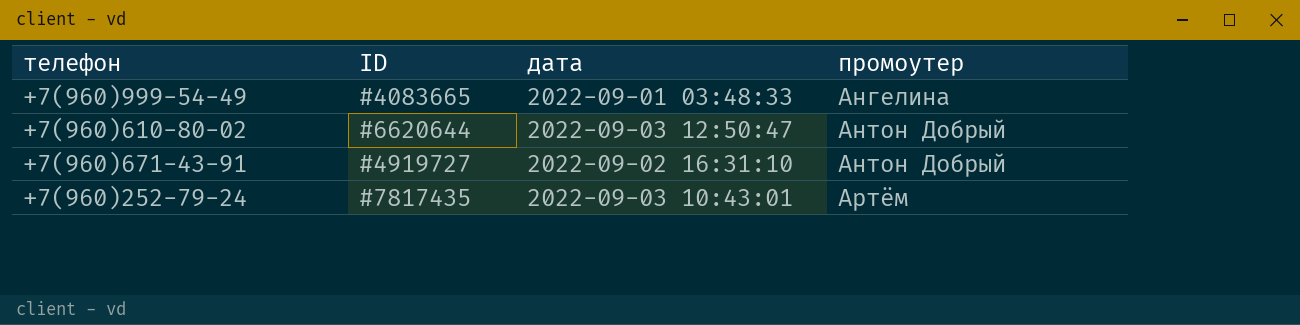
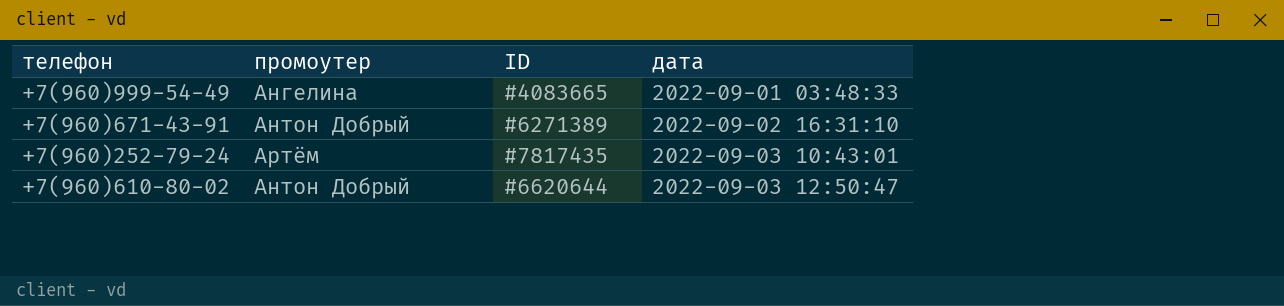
row order: промоутер ascending -> дата ascending
column промоутер | position: 4 -> 2
+7(960)671-43-91 | ID: #4919727 -> #6271389

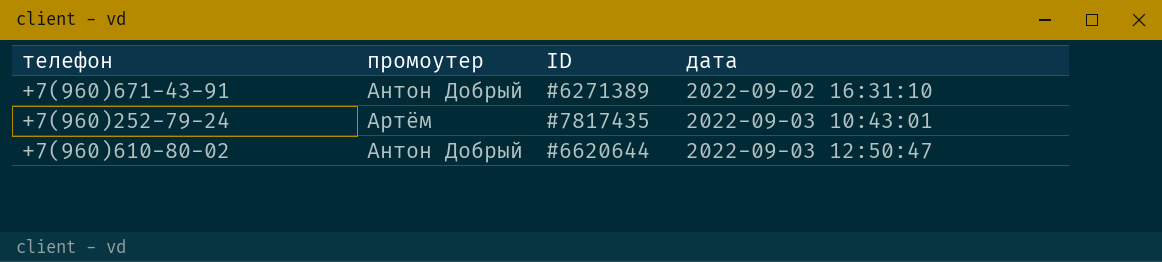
row +7(960)999-54-49: Ангелина | #4083665 | 2022-09-01 03:48:33 -> none

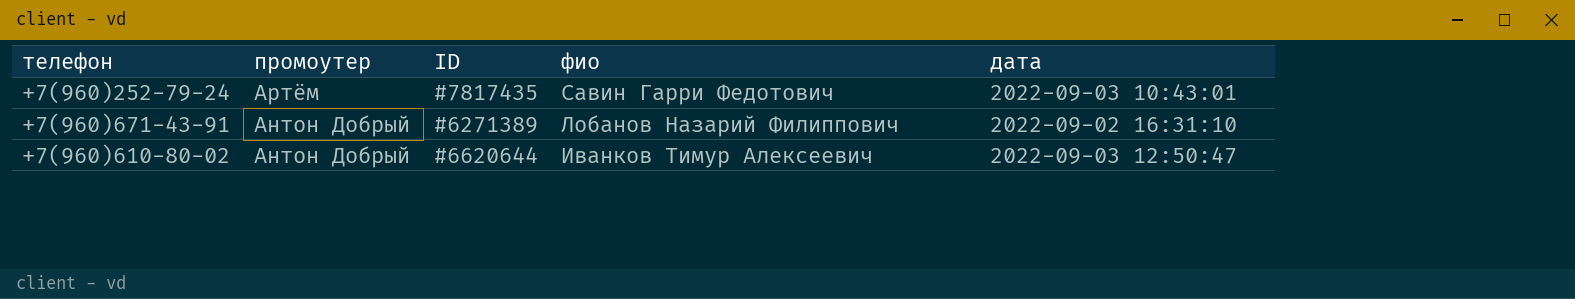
row order: дата ascending -> промоутер descending
column фио | position: none -> 4

